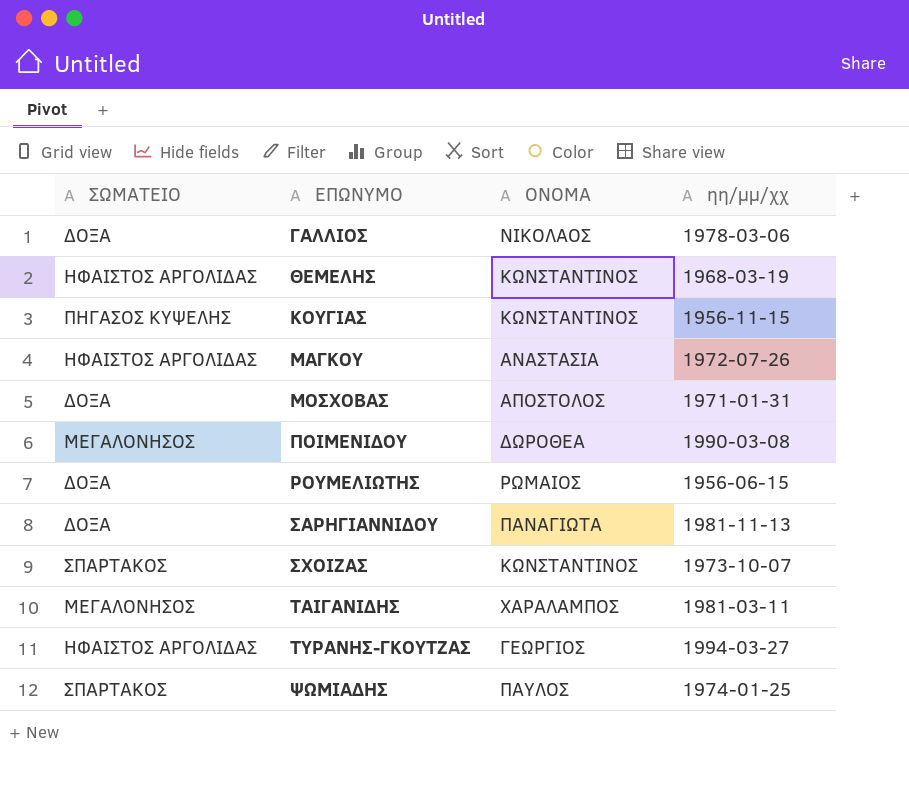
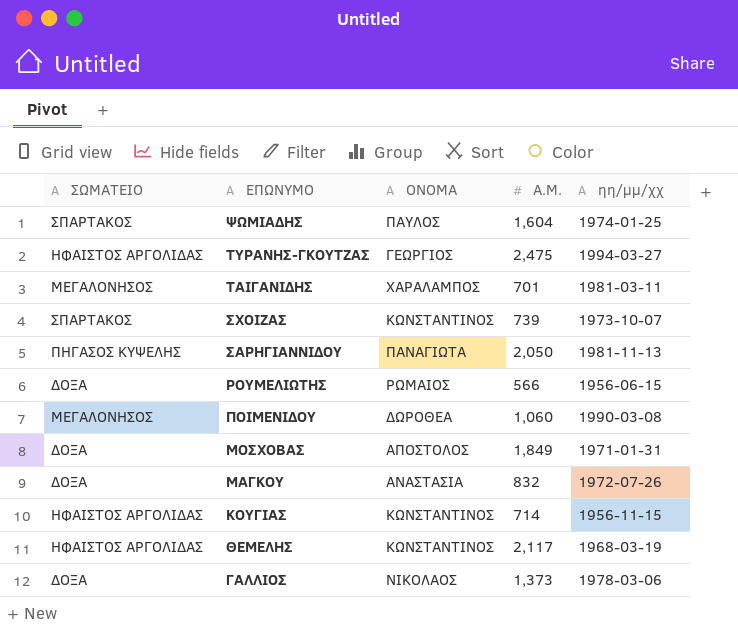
row order: ΕΠΩΝΥΜΟ ascending -> ΕΠΩΝΥΜΟ descending
column Α.Μ. | position: none -> 4
ΣΑΡΗΓΙΑΝΝΙΔΟΥ | ΣΩΜΑΤΕΙΟ: ΔΟΞΑ -> ΠΗΓΑΣΟΣ ΚΥΨΕΛΗΣ
ΜΑΓΚΟΥ | ΣΩΜΑΤΕΙΟ: ΗΦΑΙΣΤΟΣ ΑΡΓΟΛΙΔΑΣ -> ΔΟΞΑ
ΚΟΥΓΙΑΣ | ΣΩΜΑΤΕΙΟ: ΠΗΓΑΣΟΣ ΚΥΨΕΛΗΣ -> ΗΦΑΙΣΤΟΣ ΑΡΓΟΛΙΔΑΣ

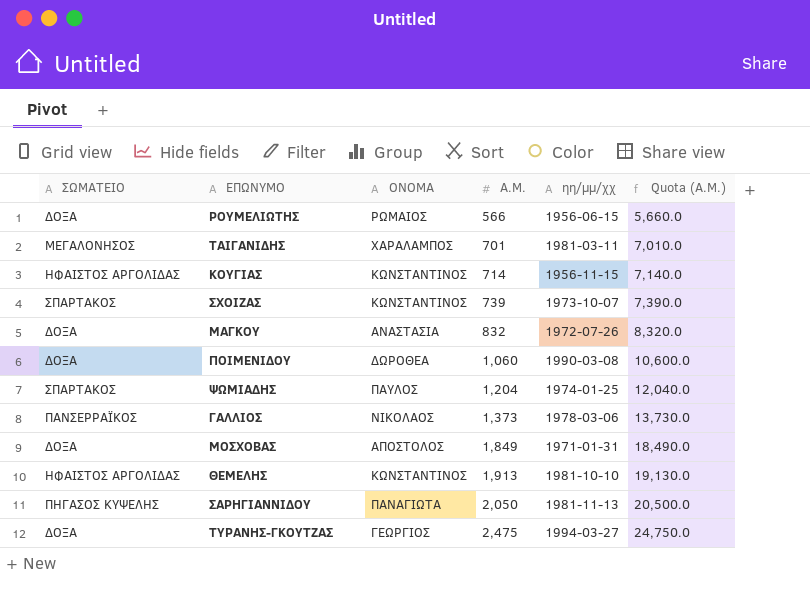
row order: ΕΠΩΝΥΜΟ descending -> Α.Μ. ascending
column Quota (Α.Μ.) | formula: none -> [Α.Μ.] * 10
ΠΟΙΜΕΝΙΔΟΥ | ΣΩΜΑΤΕΙΟ: ΜΕΓΑΛΟΝΗΣΟΣ -> ΔΟΞΑ
ΨΩΜΙΑΔΗΣ | Α.Μ.: 1,604 -> 1,204
ΓΑΛΛΙΟΣ | ΣΩΜΑΤΕΙΟ: ΔΟΞΑ -> ΠΑΝΣΕΡΡΑΪΚΟΣ
ΘΕΜΕΛΗΣ | Α.Μ.: 2,117 -> 1,913
ΘΕΜΕΛΗΣ | ηη/μμ/χχ: 1968-03-19 -> 1981-10-10
ΤΥΡΑΝΗΣ-ΓΚΟΥΤΖΑΣ | ΣΩΜΑΤΕΙΟ: ΗΦΑΙΣΤΟΣ ΑΡΓΟΛΙΔΑΣ -> ΔΟΞΑ

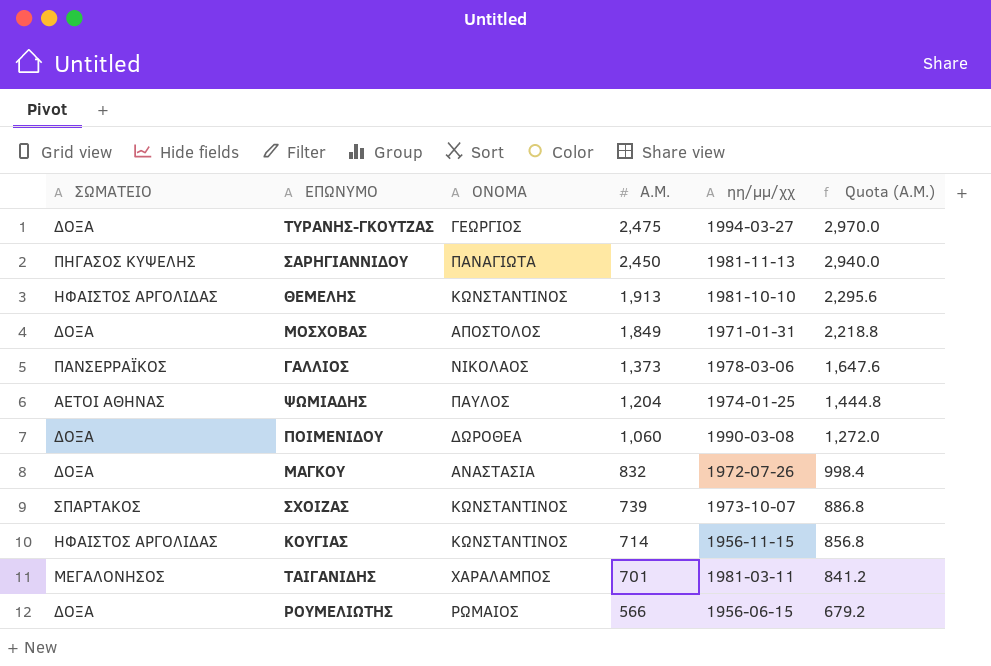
row order: Α.Μ. ascending -> Α.Μ. descending
column Quota (Α.Μ.) | formula: [Α.Μ.] * 10 -> [Α.Μ.] * 1.2
ΣΑΡΗΓΙΑΝΝΙΔΟΥ | Α.Μ.: 2,050 -> 2,450
ΨΩΜΙΑΔΗΣ | ΣΩΜΑΤΕΙΟ: ΣΠΑΡΤΑΚΟΣ -> ΑΕΤΟΙ ΑΘΗΝΑΣ

